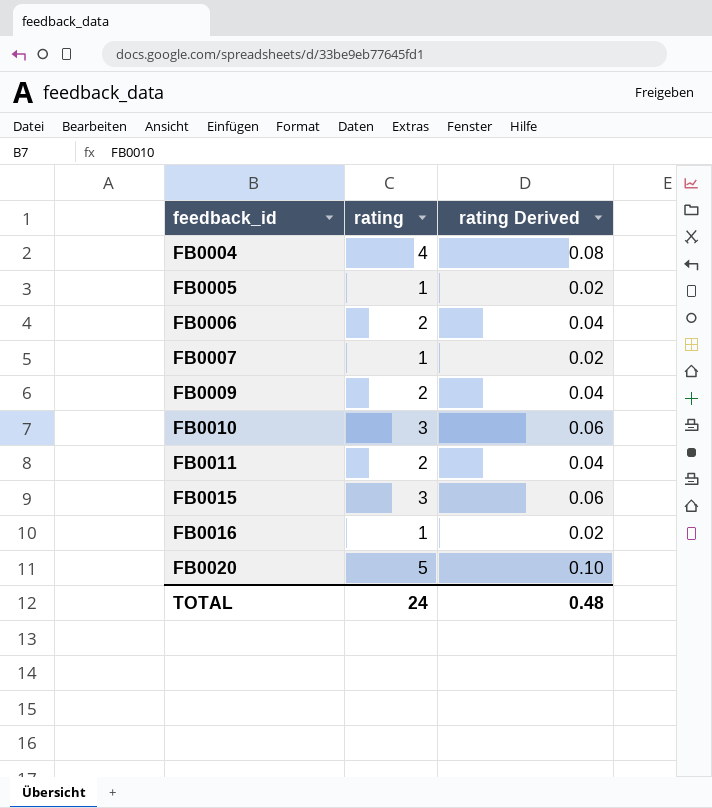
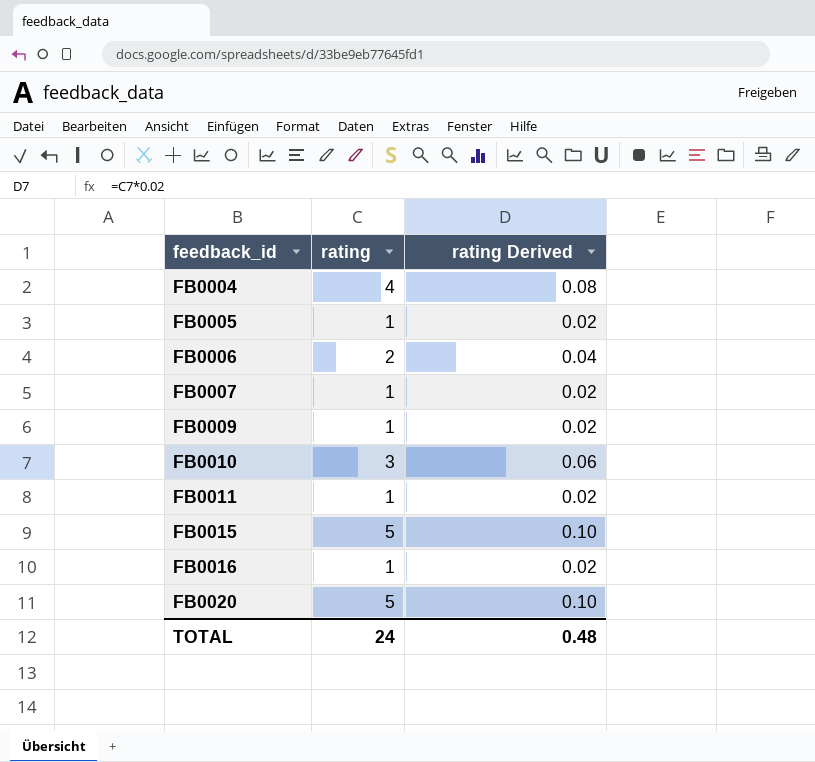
FB0009 | rating: 2 -> 1
FB0009 | rating Derived: 0.04 -> 0.02
FB0011 | rating: 2 -> 1
FB0011 | rating Derived: 0.04 -> 0.02
FB0015 | rating: 3 -> 5
FB0015 | rating Derived: 0.06 -> 0.10

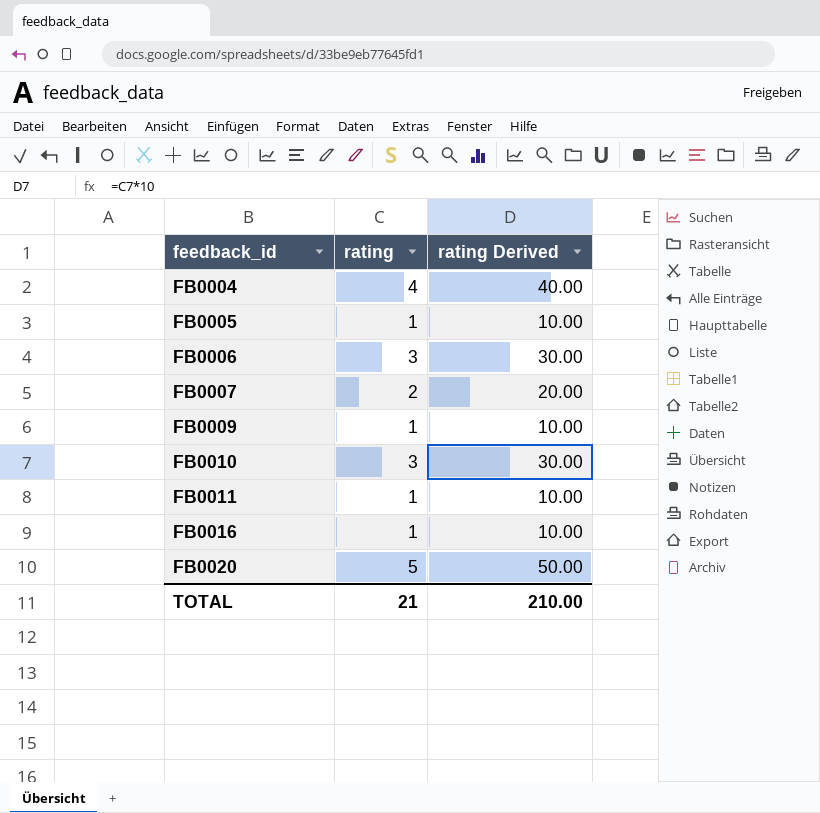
column rating Derived | formula: [rating] * 0.02 -> [rating] * 10
row FB0015: 5 | 0.10 -> none
FB0006 | rating: 2 -> 3
FB0007 | rating: 1 -> 2
TOTAL | rating: 24 -> 21
TOTAL | rating Derived: 0.48 -> 210.00

